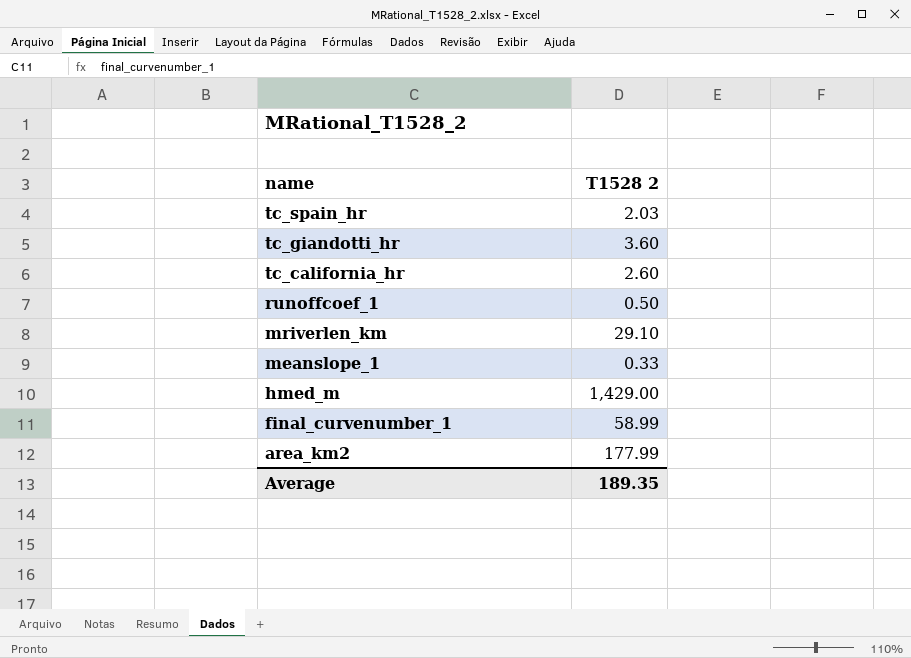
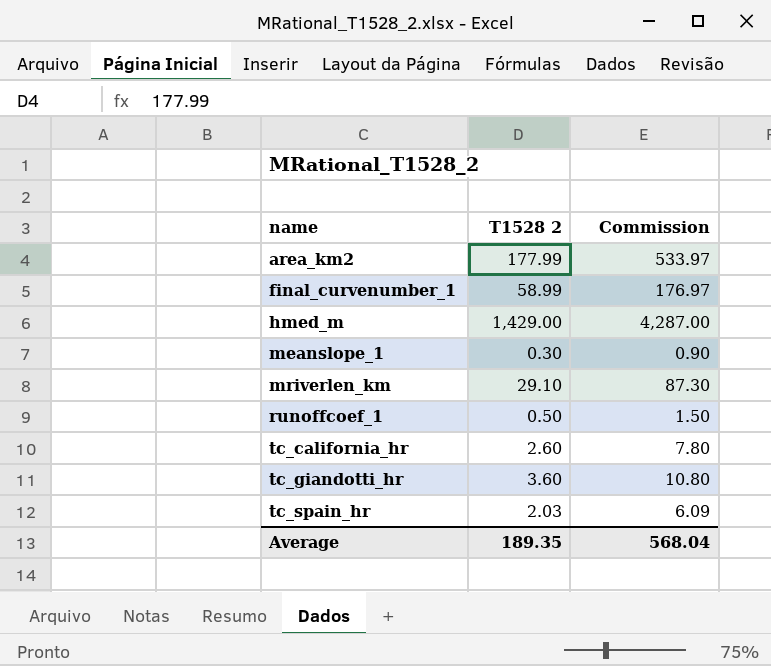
row order: name descending -> name ascending
column Commission | formula: none -> [T1528 2] * 3
meanslope_1 | T1528 2: 0.33 -> 0.30

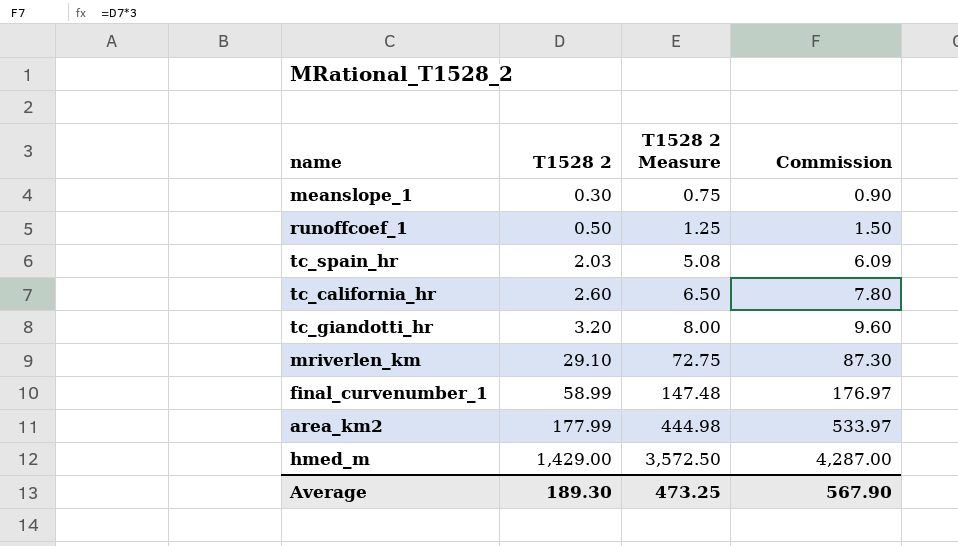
row order: name ascending -> T1528 2 ascending
column T1528 2 Measure | formula: none -> [T1528 2] * 2.5
tc_giandotti_hr | T1528 2: 3.60 -> 3.20
tc_giandotti_hr | Commission: 10.80 -> 9.60
Average | T1528 2: 189.35 -> 189.30
Average | Commission: 568.04 -> 567.90

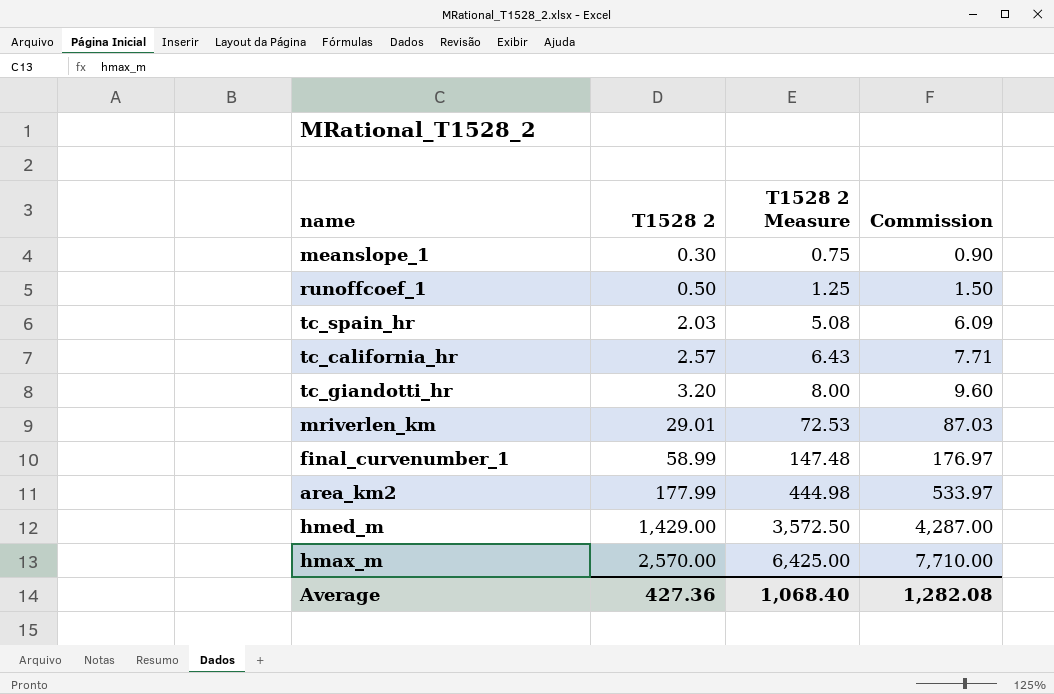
tc_california_hr | T1528 2: 2.60 -> 2.57
tc_california_hr | T1528 2 Measure: 6.50 -> 6.43
tc_california_hr | Commission: 7.80 -> 7.71
mriverlen_km | T1528 2: 29.10 -> 29.01
mriverlen_km | T1528 2 Measure: 72.75 -> 72.53
mriverlen_km | Commission: 87.30 -> 87.03
row hmax_m: none -> 2,570.00 | 6,425.00 | 7,710.00
Average | T1528 2: 189.30 -> 427.36
Average | T1528 2 Measure: 473.25 -> 1,068.40
Average | Commission: 567.90 -> 1,282.08

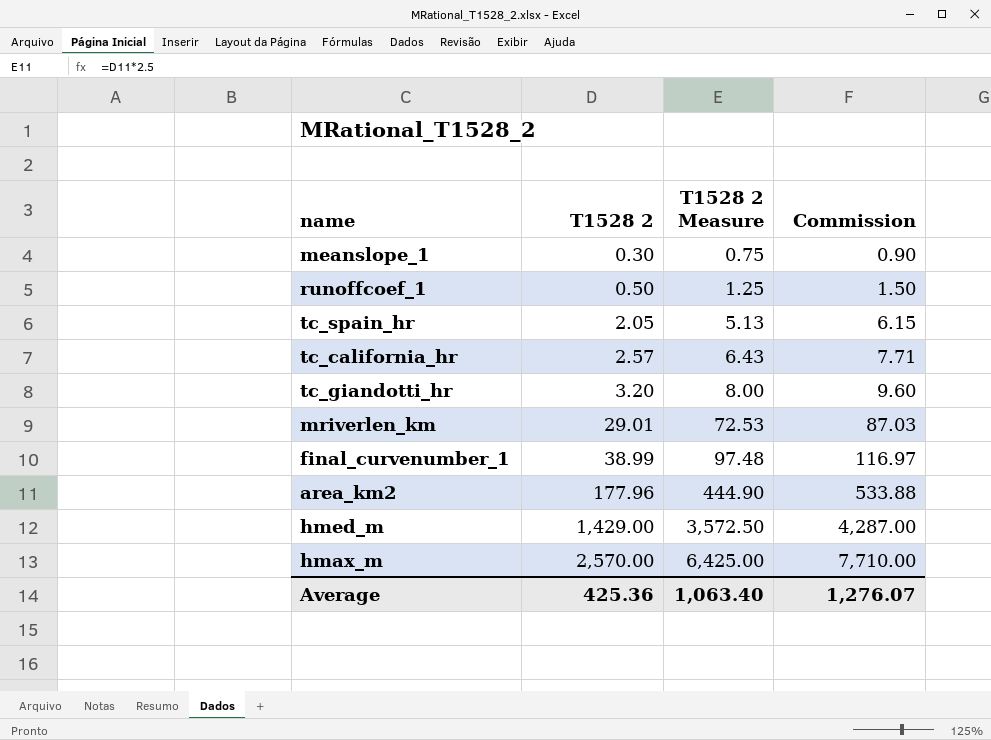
tc_spain_hr | T1528 2: 2.03 -> 2.05
tc_spain_hr | T1528 2 Measure: 5.08 -> 5.13
tc_spain_hr | Commission: 6.09 -> 6.15
final_curvenumber_1 | T1528 2: 58.99 -> 38.99
final_curvenumber_1 | T1528 2 Measure: 147.48 -> 97.48
final_curvenumber_1 | Commission: 176.97 -> 116.97
area_km2 | T1528 2: 177.99 -> 177.96
area_km2 | T1528 2 Measure: 444.98 -> 444.90
area_km2 | Commission: 533.97 -> 533.88
Average | T1528 2: 427.36 -> 425.36
Average | T1528 2 Measure: 1,068.40 -> 1,063.40
Average | Commission: 1,282.08 -> 1,276.07

